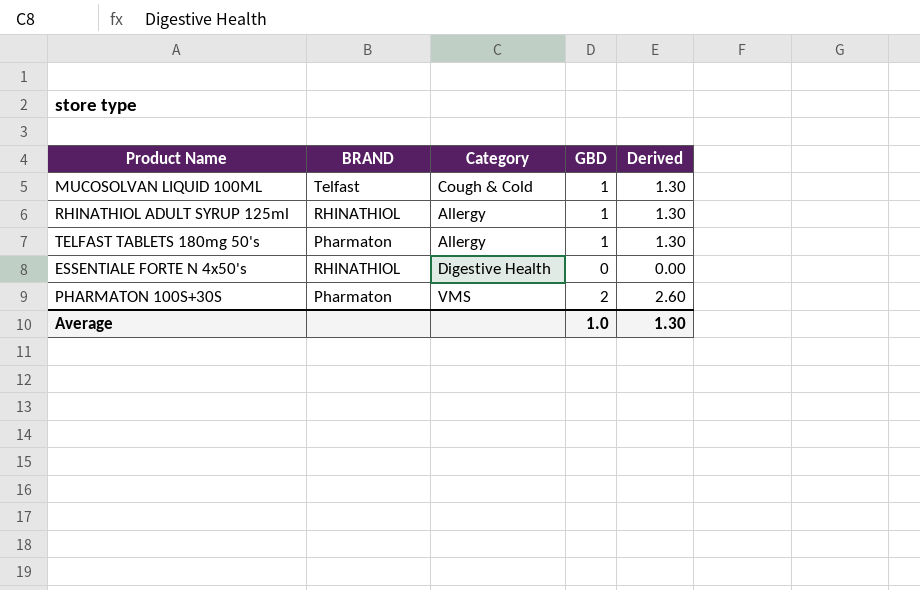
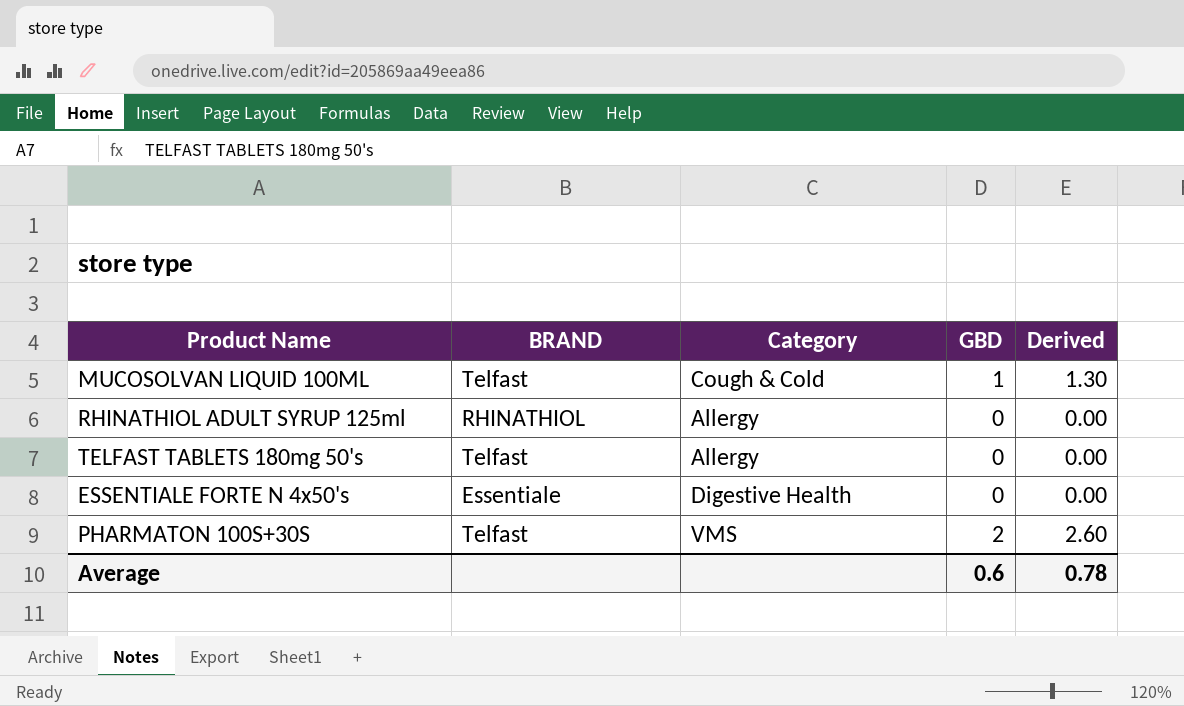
RHINATHIOL ADULT SYRUP 125ml | GBD: 1 -> 0
RHINATHIOL ADULT SYRUP 125ml | Derived: 1.30 -> 0.00
TELFAST TABLETS 180mg 50's | BRAND: Pharmaton -> Telfast
TELFAST TABLETS 180mg 50's | GBD: 1 -> 0
TELFAST TABLETS 180mg 50's | Derived: 1.30 -> 0.00
ESSENTIALE FORTE N 4x50's | BRAND: RHINATHIOL -> Essentiale
PHARMATON 100S+30S | BRAND: Pharmaton -> Telfast
Average | GBD: 1.0 -> 0.6
Average | Derived: 1.30 -> 0.78

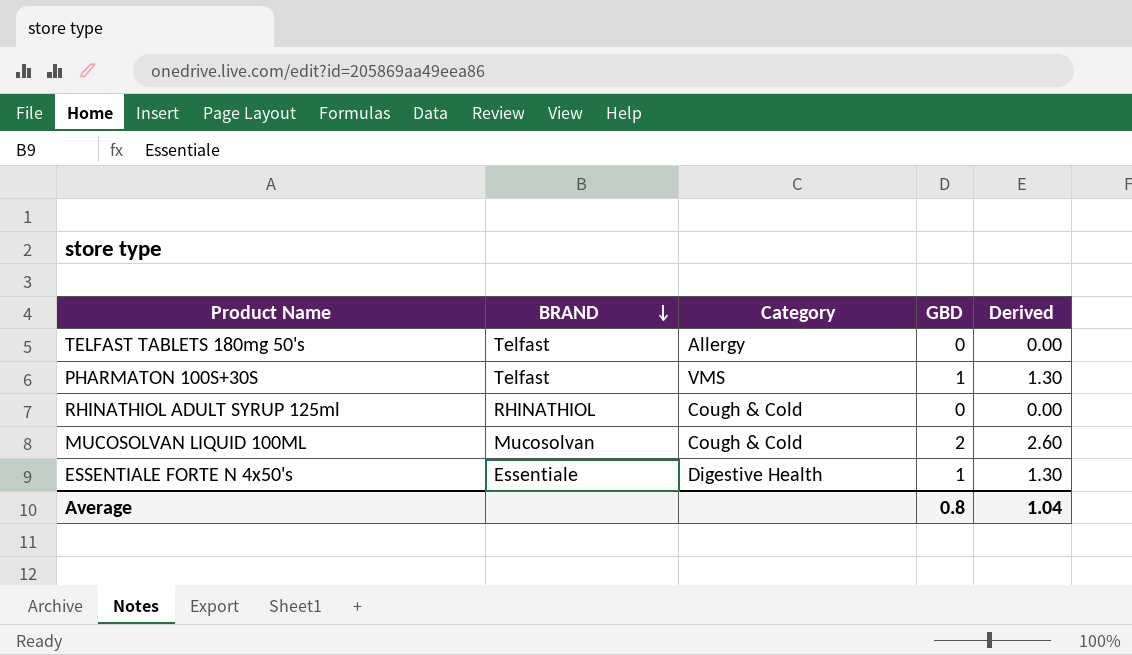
row order: none -> BRAND descending
PHARMATON 100S+30S | GBD: 2 -> 1
PHARMATON 100S+30S | Derived: 2.60 -> 1.30
RHINATHIOL ADULT SYRUP 125ml | Category: Allergy -> Cough & Cold
MUCOSOLVAN LIQUID 100ML | BRAND: Telfast -> Mucosolvan
MUCOSOLVAN LIQUID 100ML | GBD: 1 -> 2
MUCOSOLVAN LIQUID 100ML | Derived: 1.30 -> 2.60
ESSENTIALE FORTE N 4x50's | GBD: 0 -> 1
ESSENTIALE FORTE N 4x50's | Derived: 0.00 -> 1.30
Average | GBD: 0.6 -> 0.8
Average | Derived: 0.78 -> 1.04

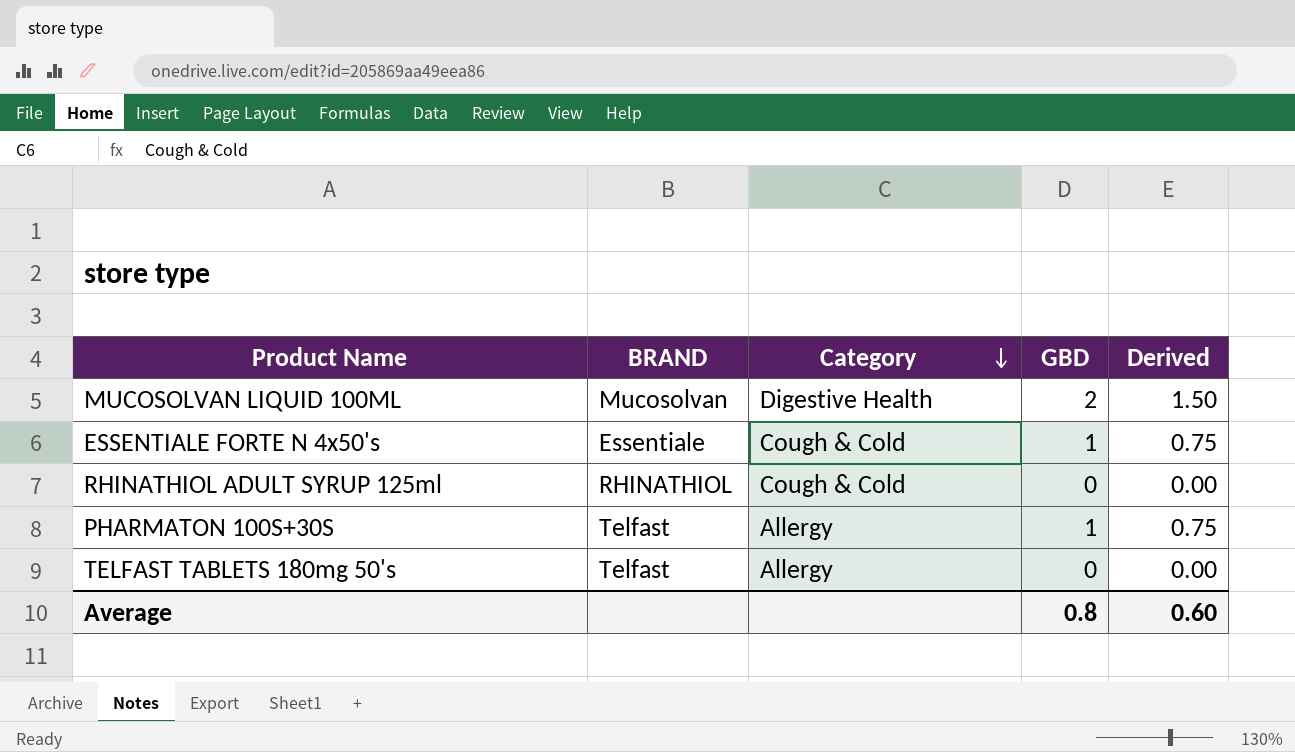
row order: BRAND descending -> Category descending
column Derived | formula: [GBD] * 1.3 -> [GBD] * 0.75
MUCOSOLVAN LIQUID 100ML | Category: Cough & Cold -> Digestive Health
ESSENTIALE FORTE N 4x50's | Category: Digestive Health -> Cough & Cold
PHARMATON 100S+30S | Category: VMS -> Allergy
Average | Derived: 1.04 -> 0.60

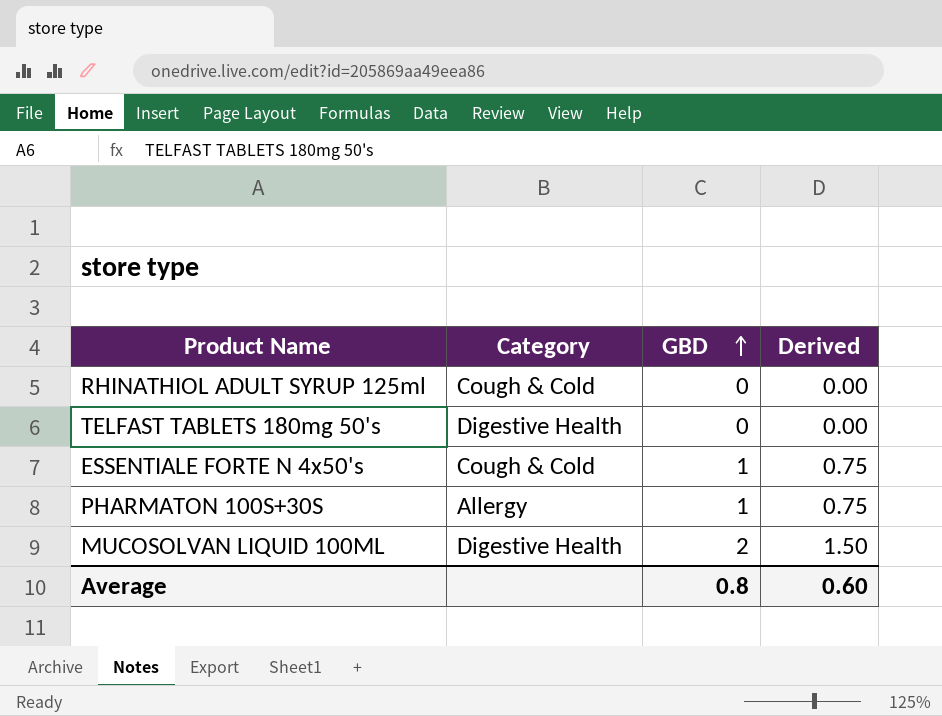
row order: Category descending -> GBD ascending
column BRAND | position: 2 -> none
TELFAST TABLETS 180mg 50's | Category: Allergy -> Digestive Health

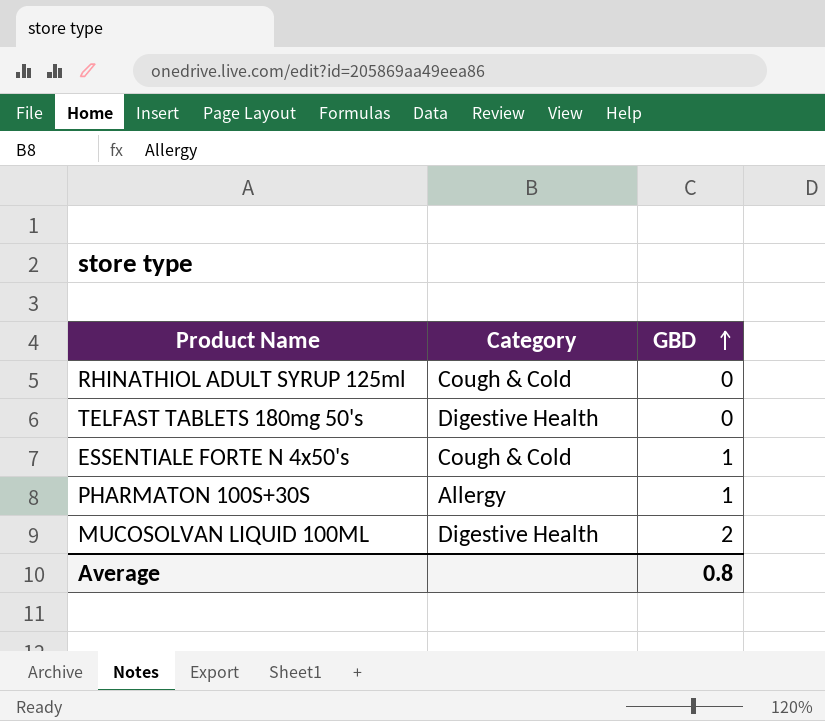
column Derived | formula: [GBD] * 0.75 -> none

